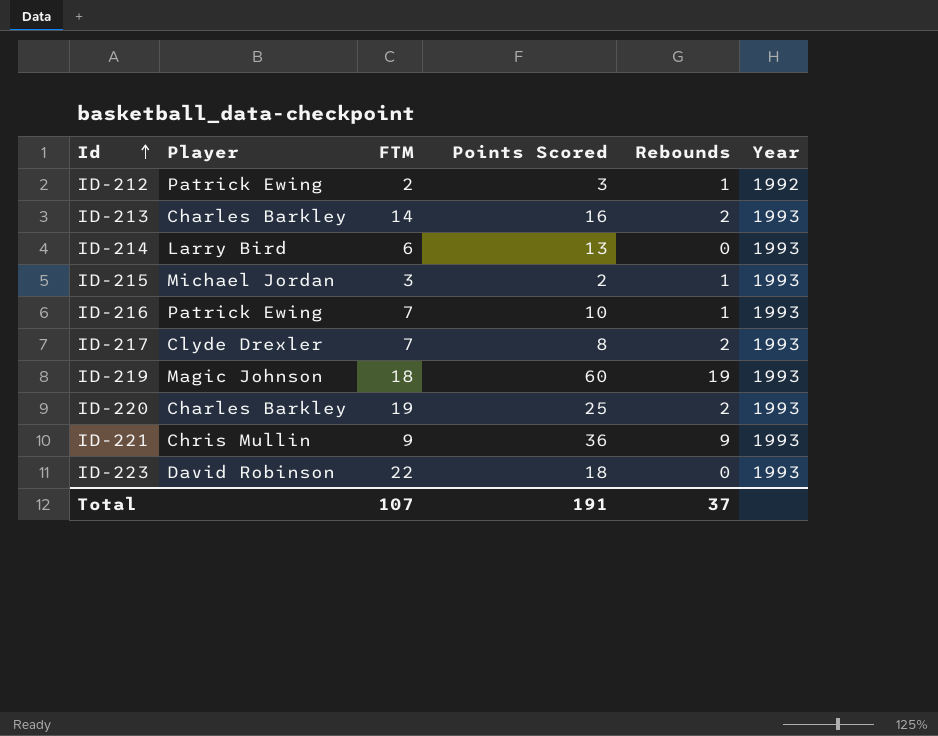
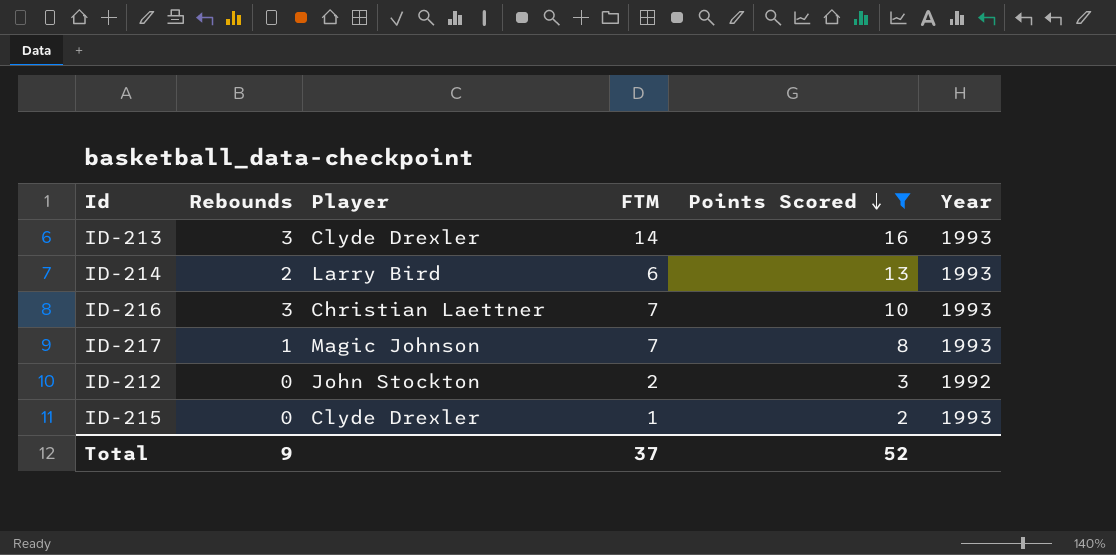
filter: none -> Points Scored <= 16
row order: Id ascending -> Points Scored descending
column Rebounds | position: 5 -> 2
ID-213 | Rebounds: 2 -> 3
ID-213 | Player: Charles Barkley -> Clyde Drexler
ID-214 | Rebounds: 0 -> 2
ID-216 | Rebounds: 1 -> 3
ID-216 | Player: Patrick Ewing -> Christian Laettner
ID-217 | Rebounds: 2 -> 1
ID-217 | Player: Clyde Drexler -> Magic Johnson
ID-212 | Rebounds: 1 -> 0
ID-212 | Player: Patrick Ewing -> John Stockton
ID-215 | Rebounds: 1 -> 0
ID-215 | Player: Michael Jordan -> Clyde Drexler
ID-215 | FTM: 3 -> 1
Total | Rebounds: 37 -> 9
Total | FTM: 107 -> 37
Total | Points Scored: 191 -> 52

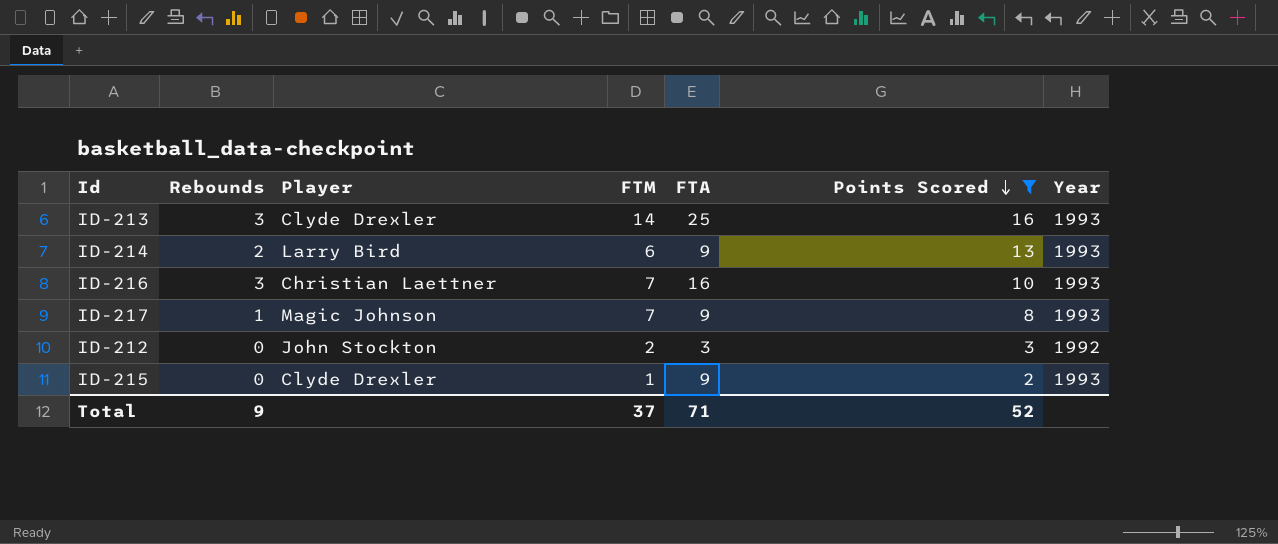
column FTA | position: none -> 5

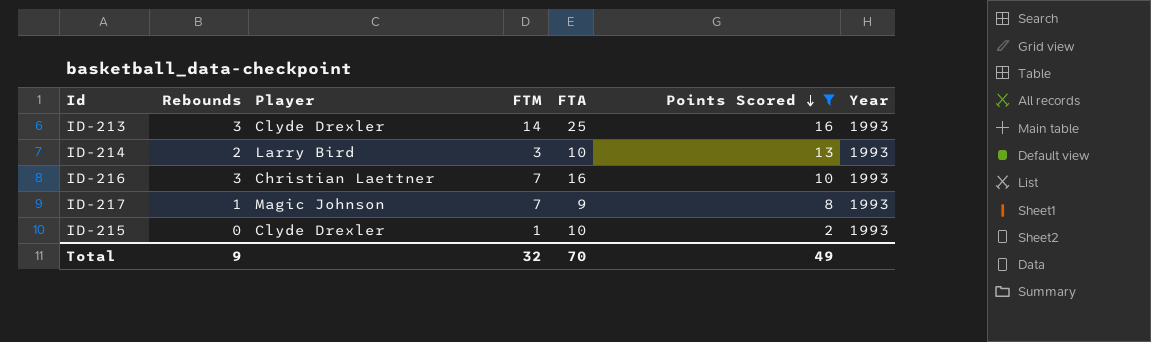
row ID-212: 0 | John Stockton | 2 | 3 | 3 | 1992 -> none
ID-214 | FTM: 6 -> 3
ID-214 | FTA: 9 -> 10
ID-215 | FTA: 9 -> 10
Total | FTM: 37 -> 32
Total | FTA: 71 -> 70
Total | Points Scored: 52 -> 49

